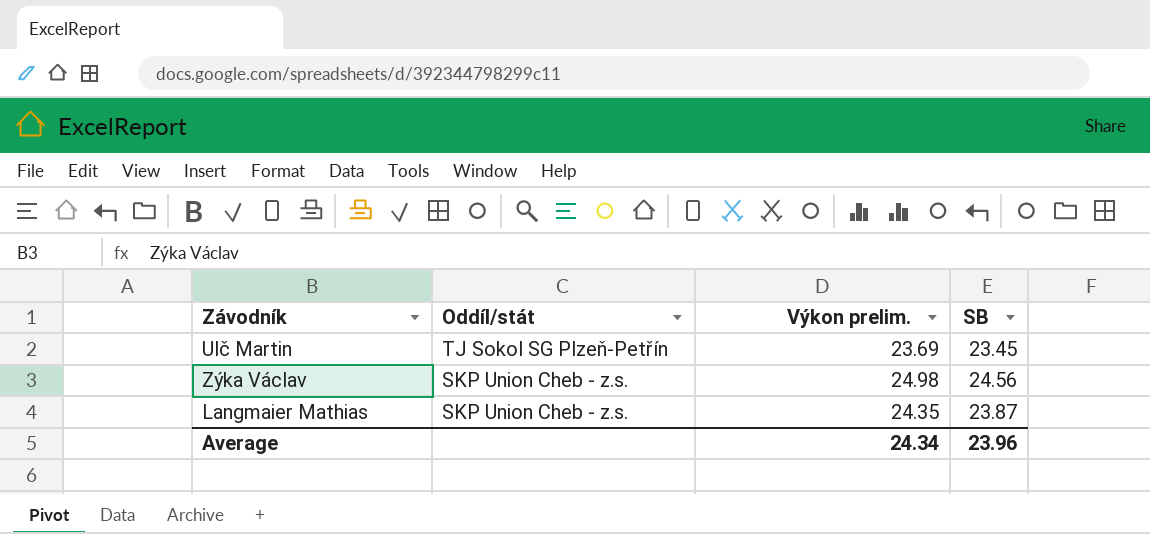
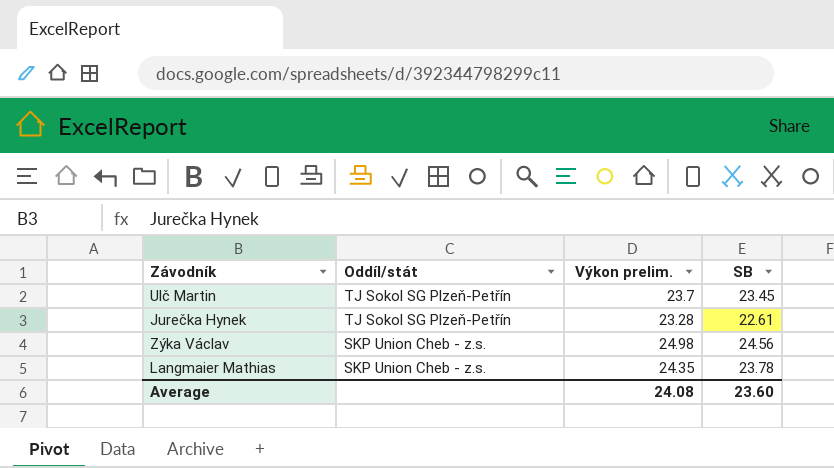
Ulč Martin | Výkon prelim.: 23.69 -> 23.7
row Jurečka Hynek: none -> TJ Sokol SG Plzeň-Petřín | 23.28 | 22.61
Langmaier Mathias | SB: 23.87 -> 23.78
Average | Výkon prelim.: 24.34 -> 24.08
Average | SB: 23.96 -> 23.60

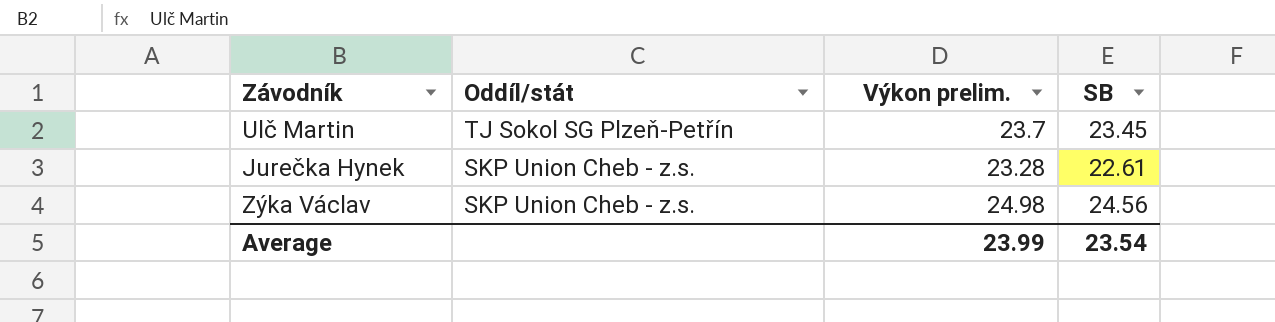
row Langmaier Mathias: SKP Union Cheb - z.s. | 24.35 | 23.78 -> none
Jurečka Hynek | Oddíl/stát: TJ Sokol SG Plzeň-Petřín -> SKP Union Cheb - z.s.
Average | Výkon prelim.: 24.08 -> 23.99
Average | SB: 23.60 -> 23.54

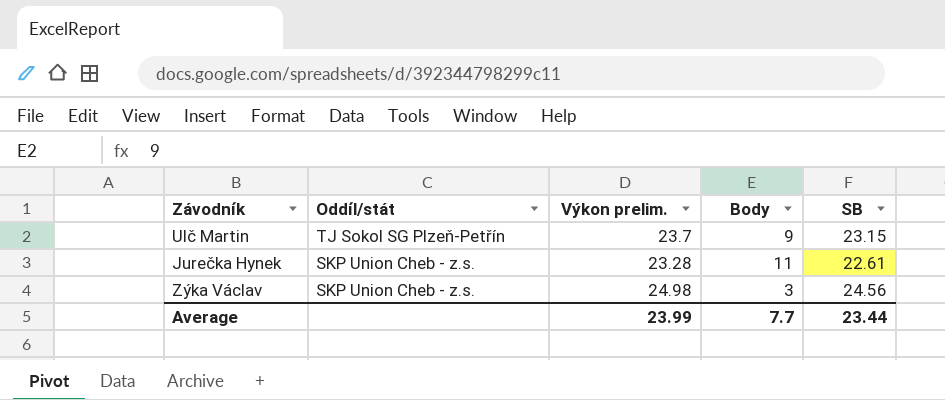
column Body | position: none -> 4
Ulč Martin | SB: 23.45 -> 23.15
Average | SB: 23.54 -> 23.44

